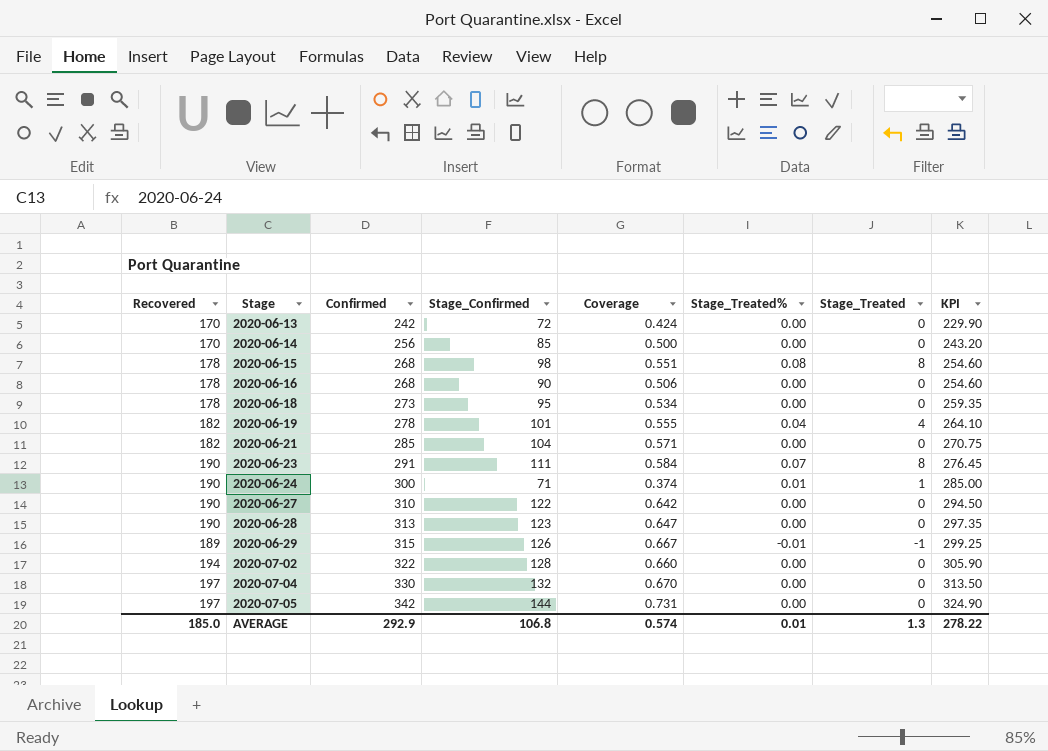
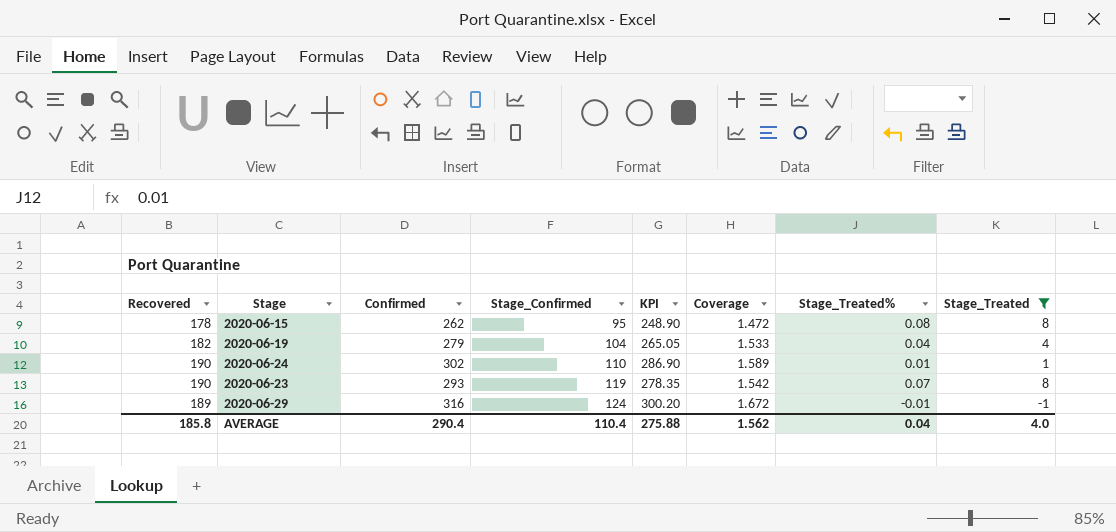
filter: none -> Stage_Treated != 0
row order: Stage ascending -> Stage_Confirmed ascending
column KPI | position: 8 -> 5
column Coverage | formula: [Stage_Confirmed] / [Recovered] -> [Confirmed] / [Recovered]
2020-06-15 | Confirmed: 268 -> 262
2020-06-15 | Stage_Confirmed: 98 -> 95
2020-06-15 | KPI: 254.60 -> 248.90
2020-06-19 | Confirmed: 278 -> 279
2020-06-19 | Stage_Confirmed: 101 -> 104
2020-06-19 | KPI: 264.10 -> 265.05
2020-06-24 | Confirmed: 300 -> 302
2020-06-24 | Stage_Confirmed: 71 -> 110
2020-06-24 | KPI: 285.00 -> 286.90
2020-06-23 | Confirmed: 291 -> 293
2020-06-23 | Stage_Confirmed: 111 -> 119
2020-06-23 | KPI: 276.45 -> 278.35
2020-06-29 | Confirmed: 315 -> 316
2020-06-29 | Stage_Confirmed: 126 -> 124
2020-06-29 | KPI: 299.25 -> 300.20
AVERAGE | Recovered: 185.0 -> 185.8
AVERAGE | Confirmed: 292.9 -> 290.4
AVERAGE | Stage_Confirmed: 106.8 -> 110.4
AVERAGE | KPI: 278.22 -> 275.88
AVERAGE | Coverage: 0.574 -> 1.562
AVERAGE | Stage_Treated%: 0.01 -> 0.04
AVERAGE | Stage_Treated: 1.3 -> 4.0

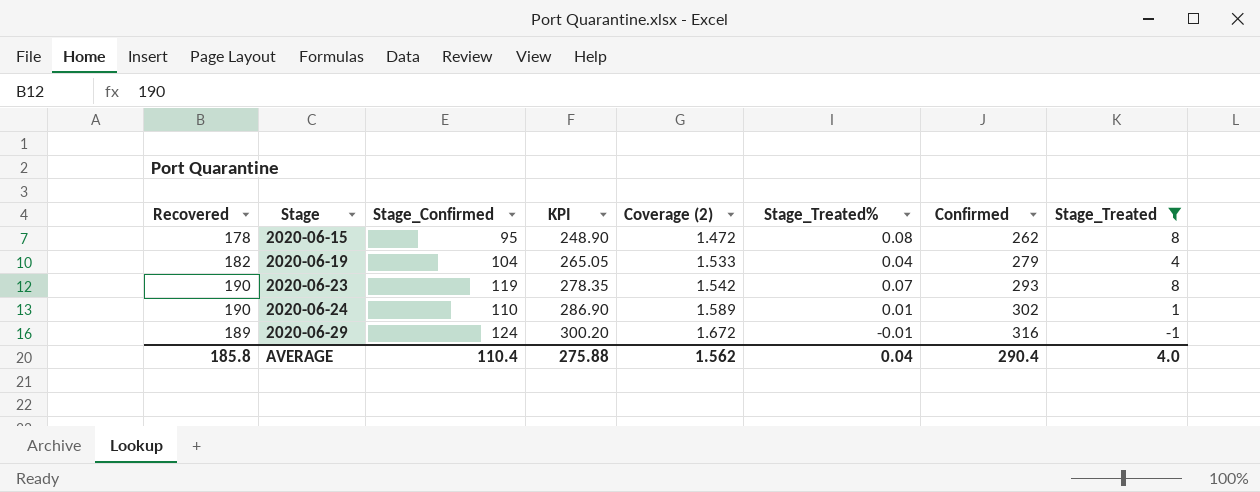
row order: Stage_Confirmed ascending -> Stage ascending
column name: Coverage -> Coverage (2)
column Confirmed | position: 3 -> 7

